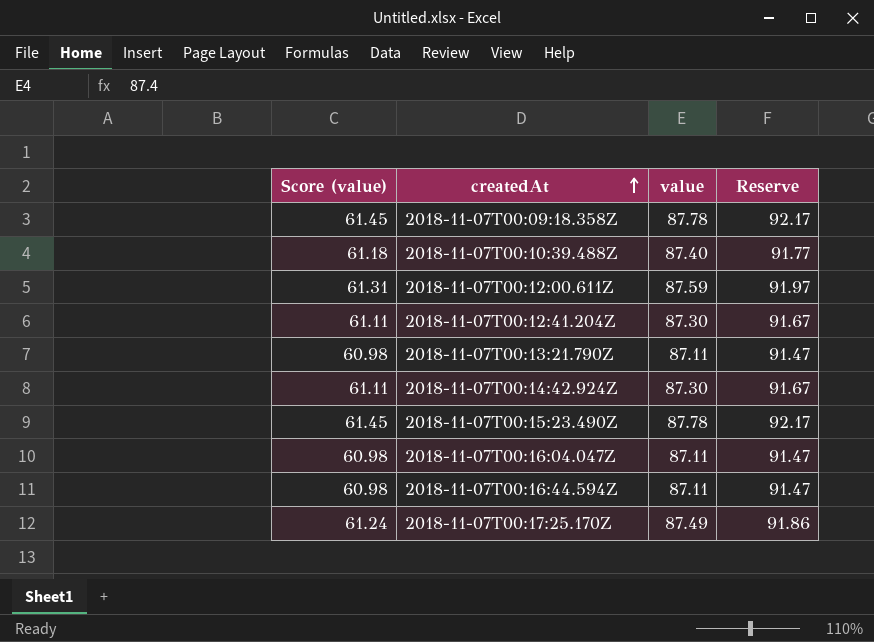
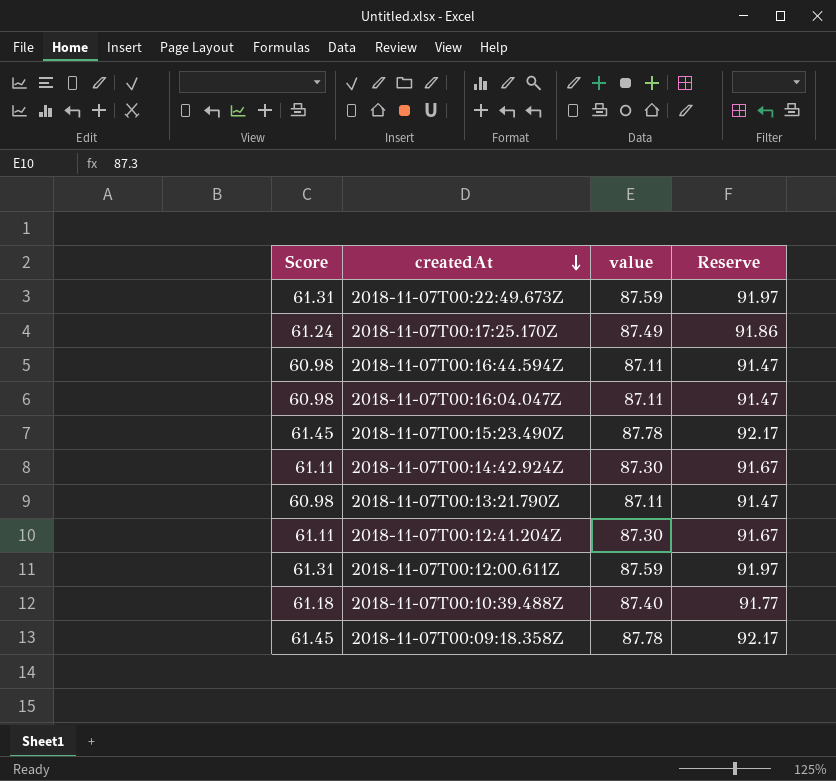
row order: createdAt ascending -> createdAt descending
column name: Score (value) -> Score
row 2018-11-07T00:22:49.673Z: none -> 61.31 | 87.59 | 91.97

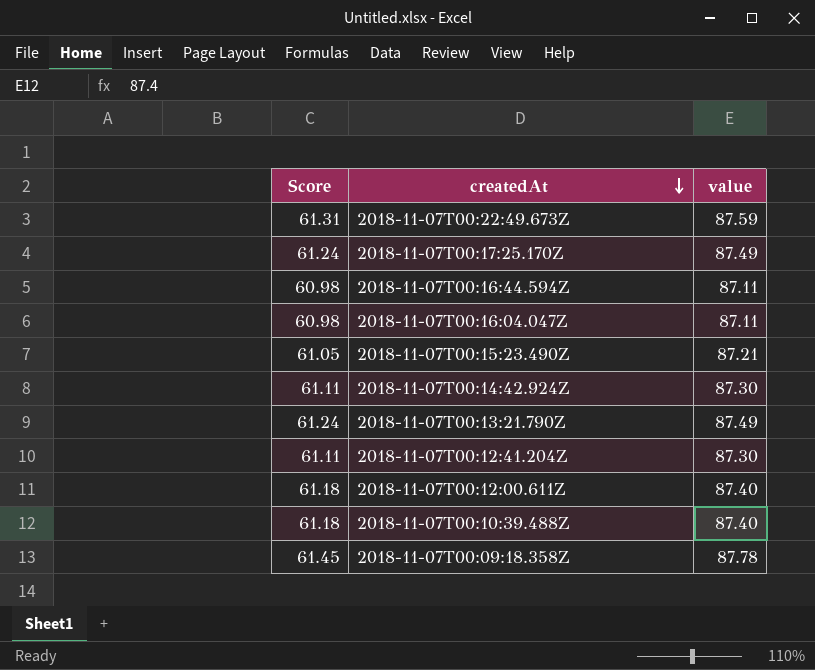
column Reserve | formula: [value] * 1.05 -> none
2018-11-07T00:15:23.490Z | Score: 61.45 -> 61.05
2018-11-07T00:15:23.490Z | value: 87.78 -> 87.21
2018-11-07T00:13:21.790Z | Score: 60.98 -> 61.24
2018-11-07T00:13:21.790Z | value: 87.11 -> 87.49
2018-11-07T00:12:00.611Z | Score: 61.31 -> 61.18
2018-11-07T00:12:00.611Z | value: 87.59 -> 87.40

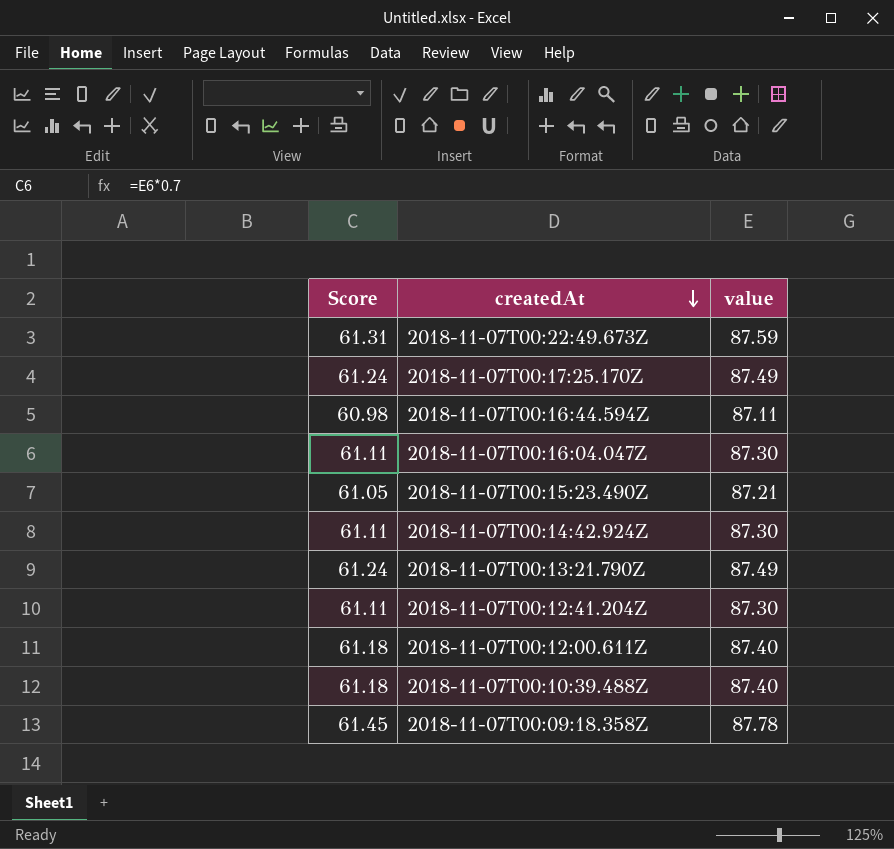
2018-11-07T00:16:04.047Z | Score: 60.98 -> 61.11
2018-11-07T00:16:04.047Z | value: 87.11 -> 87.30

